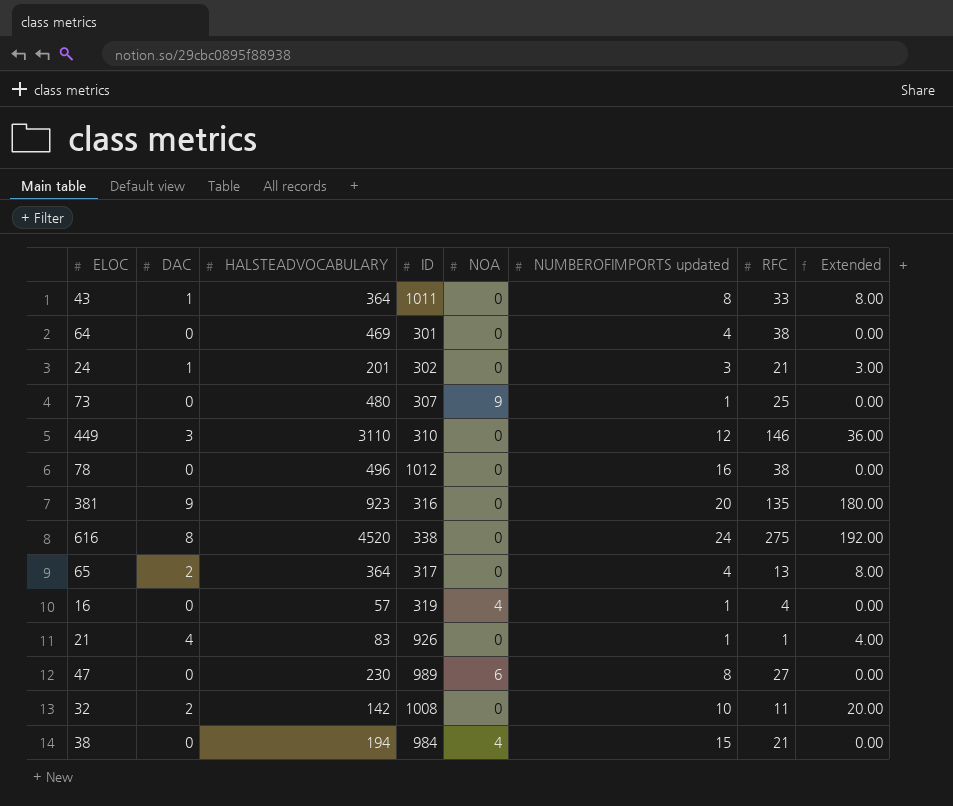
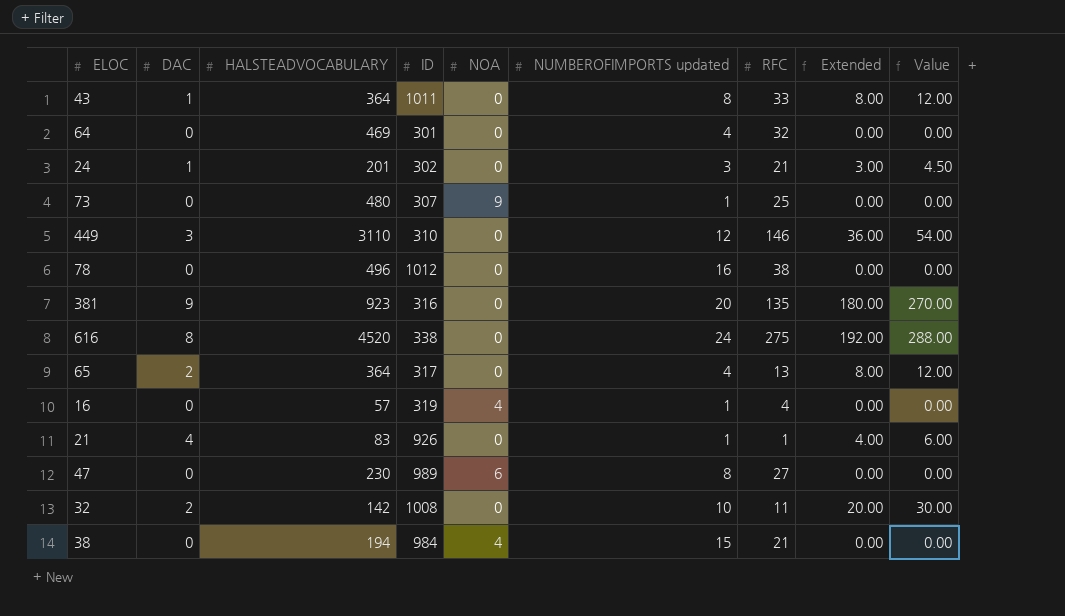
column Value | formula: none -> [Extended] * 1.5
64 | RFC: 38 -> 32

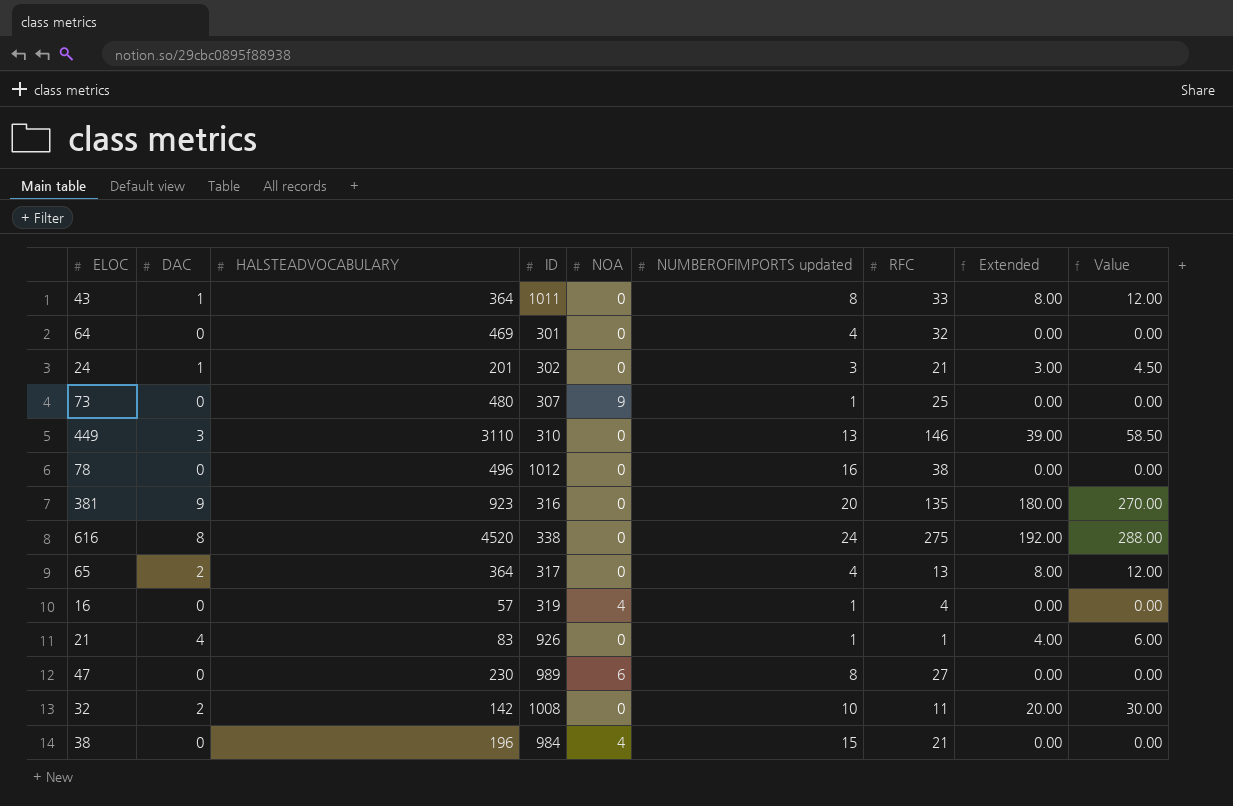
449 | NUMBEROFIMPORTS updated: 12 -> 13
449 | Extended: 36.00 -> 39.00
449 | Value: 54.00 -> 58.50
38 | HALSTEADVOCABULARY: 194 -> 196

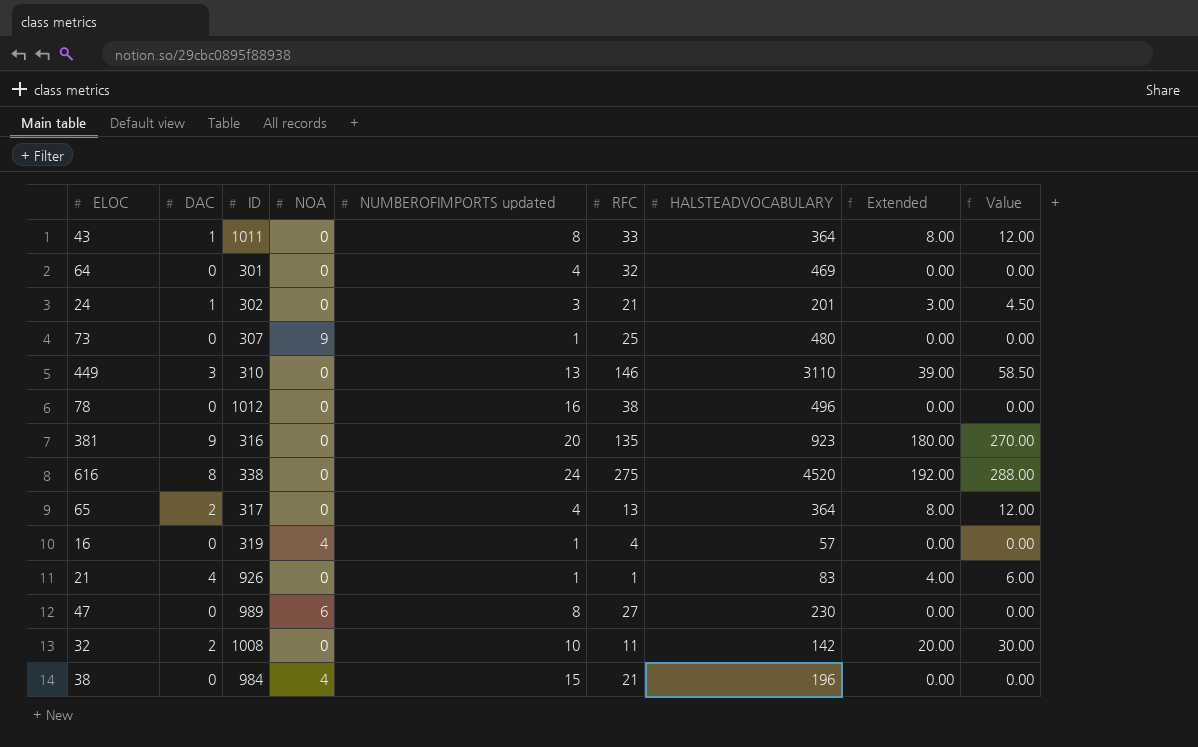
column HALSTEADVOCABULARY | position: 3 -> 7

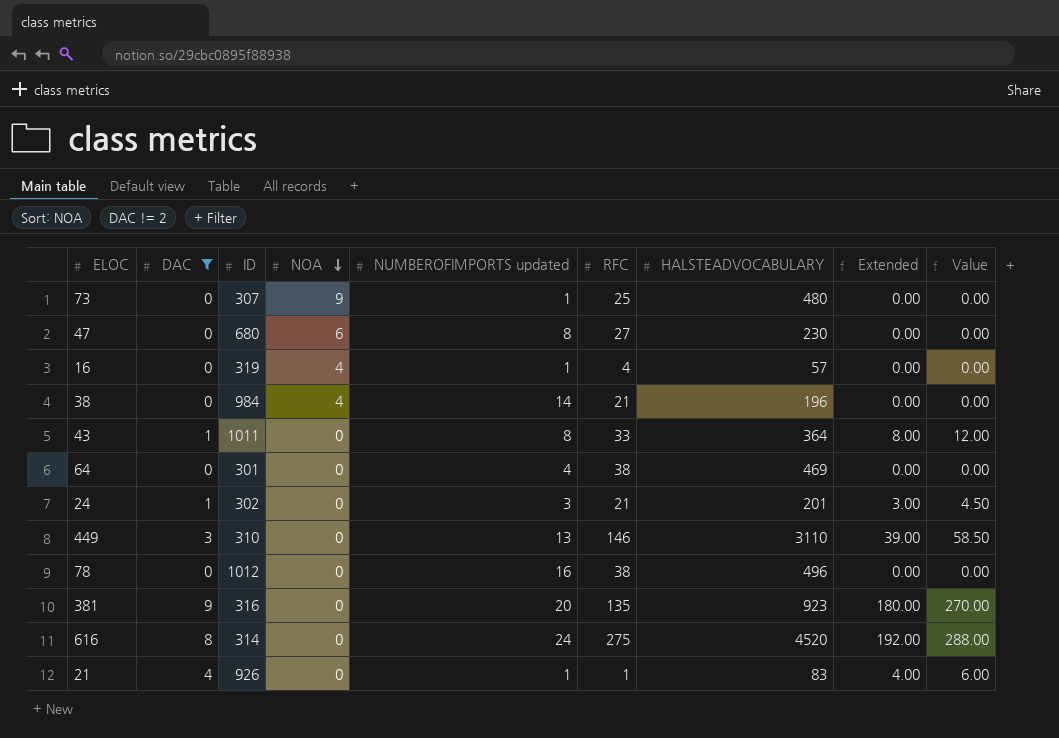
filter: none -> DAC != 2
row order: none -> NOA descending
47 | ID: 989 -> 680
38 | NUMBEROFIMPORTS updated: 15 -> 14
64 | RFC: 32 -> 38
616 | ID: 338 -> 314

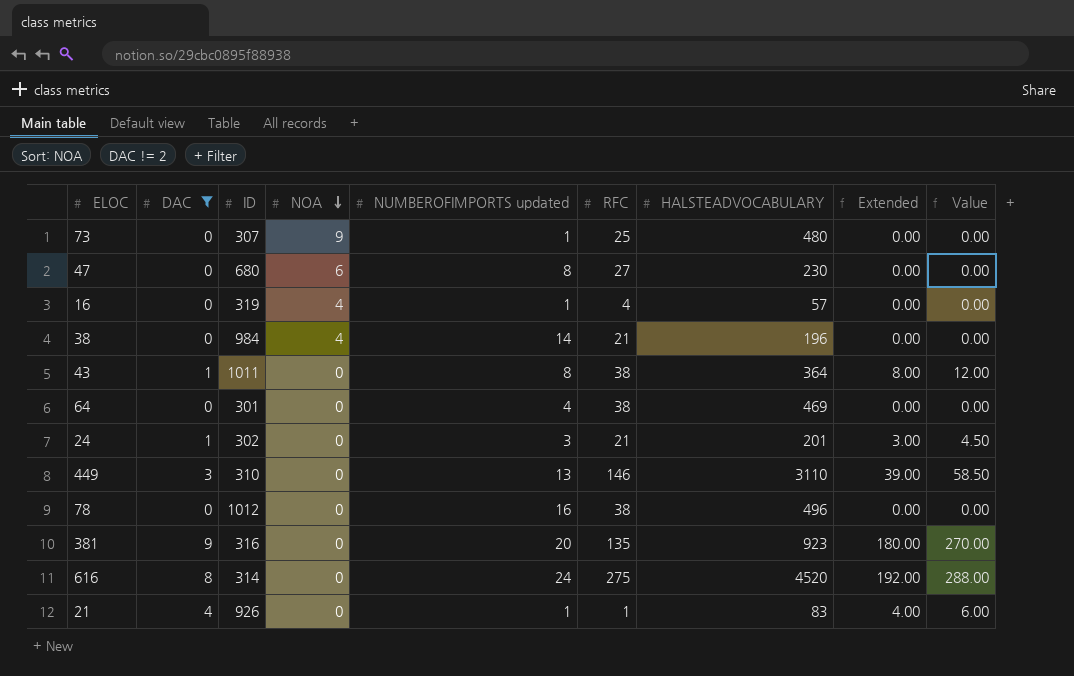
43 | RFC: 33 -> 38

